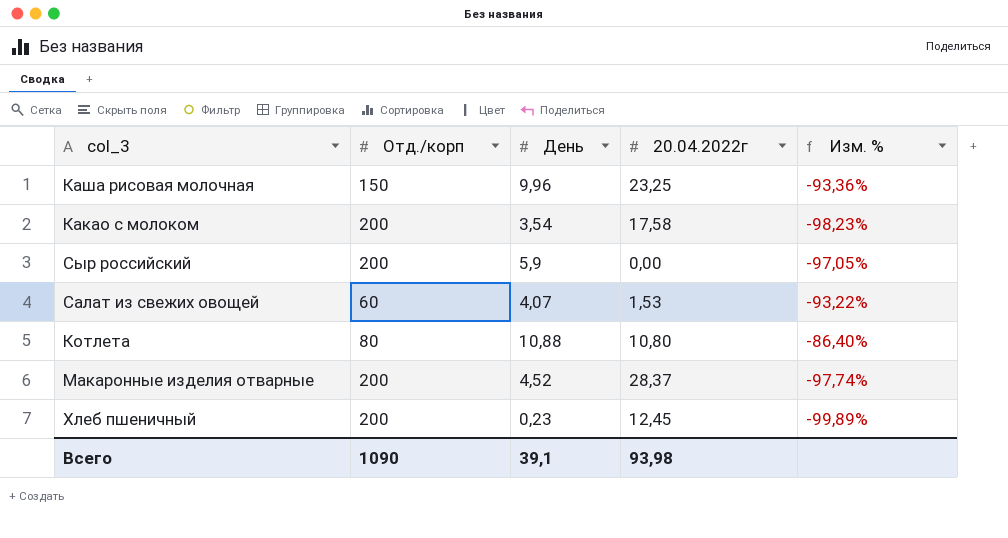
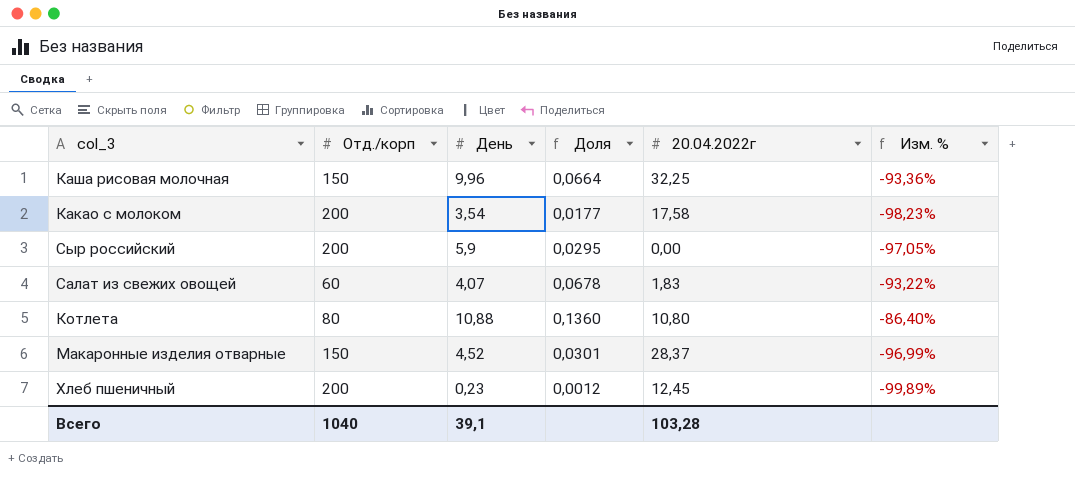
column Доля | formula: none -> [День] / [Отд./корп]
Каша рисовая молочная | 20.04.2022г: 23,25 -> 32,25
Салат из свежих овощей | 20.04.2022г: 1,53 -> 1,83
Макаронные изделия отварные | Отд./корп: 200 -> 150
Макаронные изделия отварные | Изм. %: -97,74% -> -96,99%
Всего | Отд./корп: 1090 -> 1040
Всего | 20.04.2022г: 93,98 -> 103,28

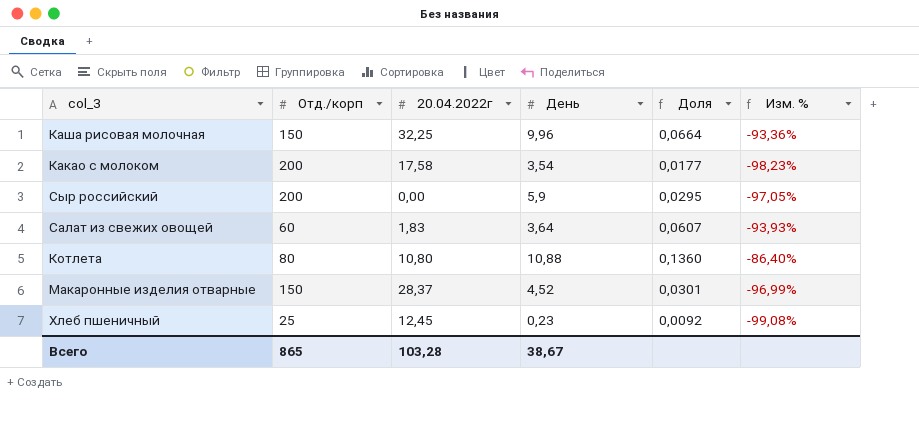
column 20.04.2022г | position: 5 -> 3
Салат из свежих овощей | День: 4,07 -> 3,64
Салат из свежих овощей | Доля: 0,0678 -> 0,0607
Салат из свежих овощей | Изм. %: -93,22% -> -93,93%
Хлеб пшеничный | Отд./корп: 200 -> 25
Хлеб пшеничный | Доля: 0,0012 -> 0,0092
Хлеб пшеничный | Изм. %: -99,89% -> -99,08%
Всего | Отд./корп: 1040 -> 865
Всего | День: 39,1 -> 38,67

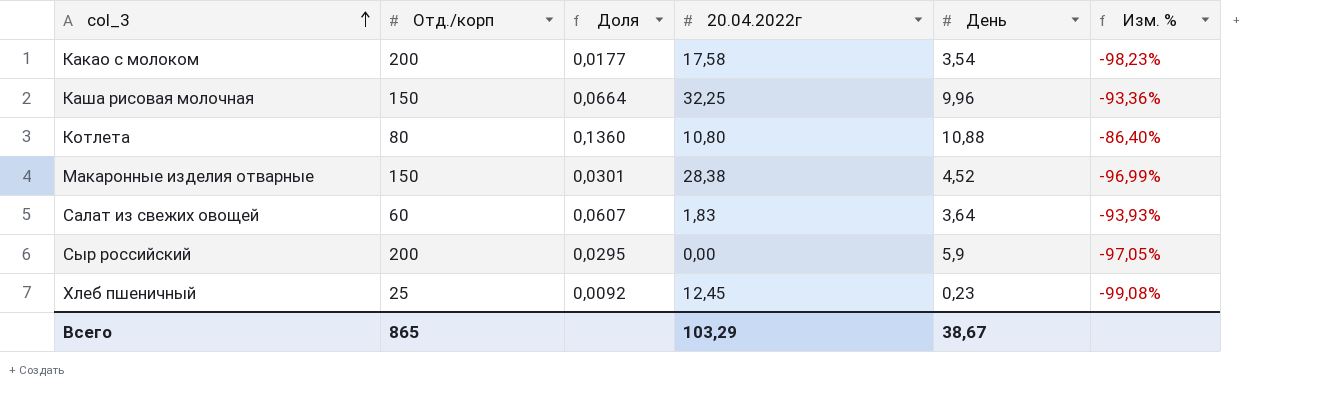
row order: none -> col_3 ascending
column Доля | position: 5 -> 3
Макаронные изделия отварные | 20.04.2022г: 28,37 -> 28,38
Всего | 20.04.2022г: 103,28 -> 103,29

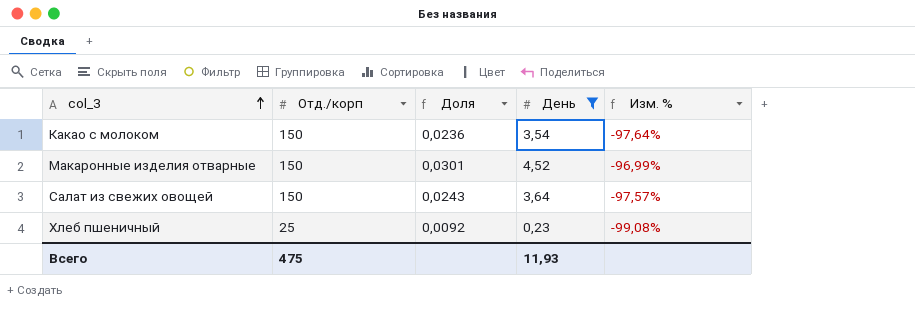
filter: none -> День <= 4,52
column 20.04.2022г | position: 4 -> none
Какао с молоком | Отд./корп: 200 -> 150
Какао с молоком | Доля: 0,0177 -> 0,0236
Какао с молоком | Изм. %: -98,23% -> -97,64%
Салат из свежих овощей | Отд./корп: 60 -> 150
Салат из свежих овощей | Доля: 0,0607 -> 0,0243
Салат из свежих овощей | Изм. %: -93,93% -> -97,57%
Всего | Отд./корп: 865 -> 475
Всего | День: 38,67 -> 11,93

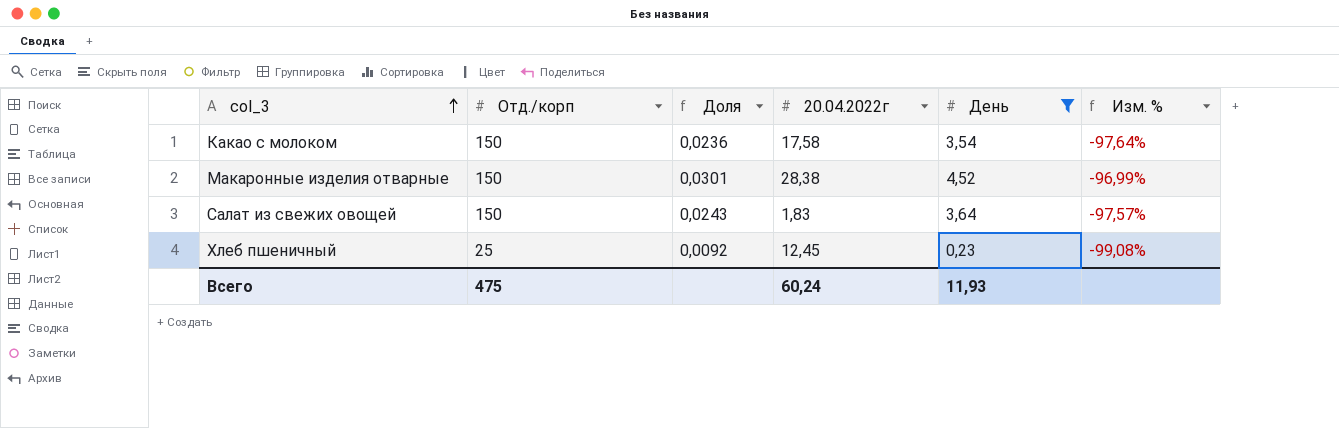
column 20.04.2022г | position: none -> 4

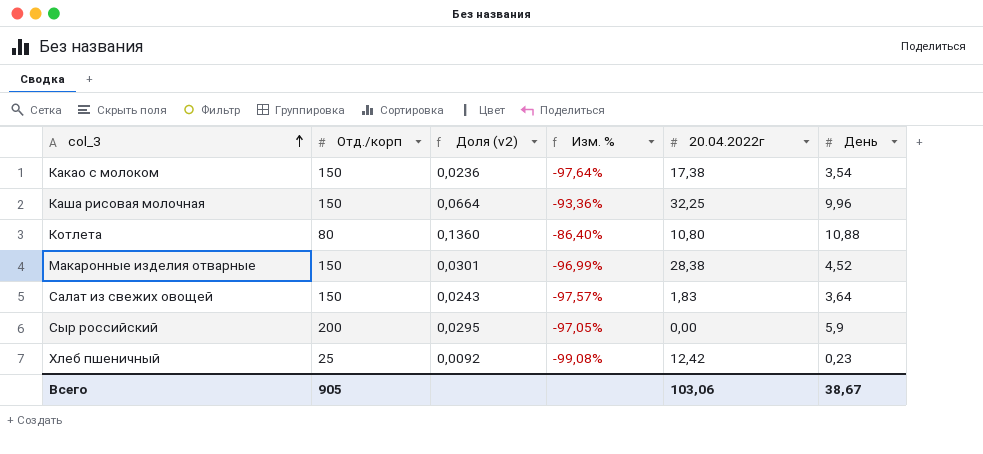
filter: День <= 4,52 -> none
column name: Доля -> Доля (v2)
column Изм. % | position: 6 -> 4
Какао с молоком | 20.04.2022г: 17,58 -> 17,38
Хлеб пшеничный | 20.04.2022г: 12,45 -> 12,42
Всего | Отд./корп: 475 -> 905
Всего | 20.04.2022г: 60,24 -> 103,06
Всего | День: 11,93 -> 38,67

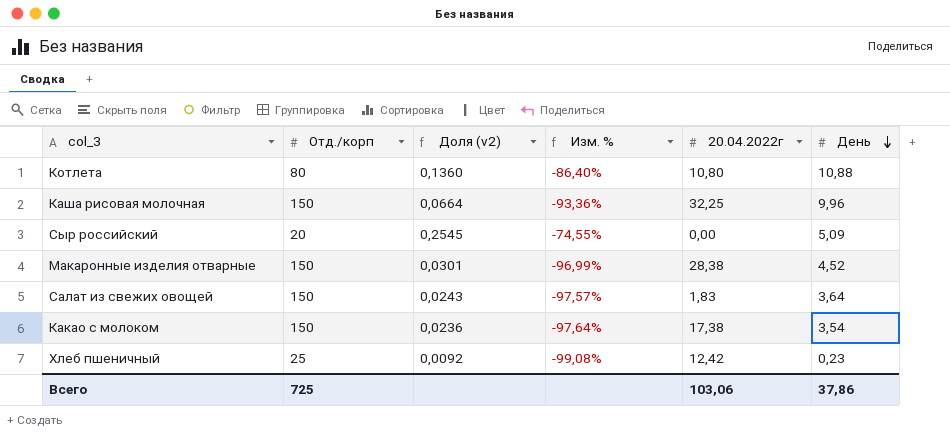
row order: col_3 ascending -> День descending
Сыр российский | Отд./корп: 200 -> 20
Сыр российский | Доля (v2): 0,0295 -> 0,2545
Сыр российский | Изм. %: -97,05% -> -74,55%
Сыр российский | День: 5,9 -> 5,09
Всего | Отд./корп: 905 -> 725
Всего | День: 38,67 -> 37,86

